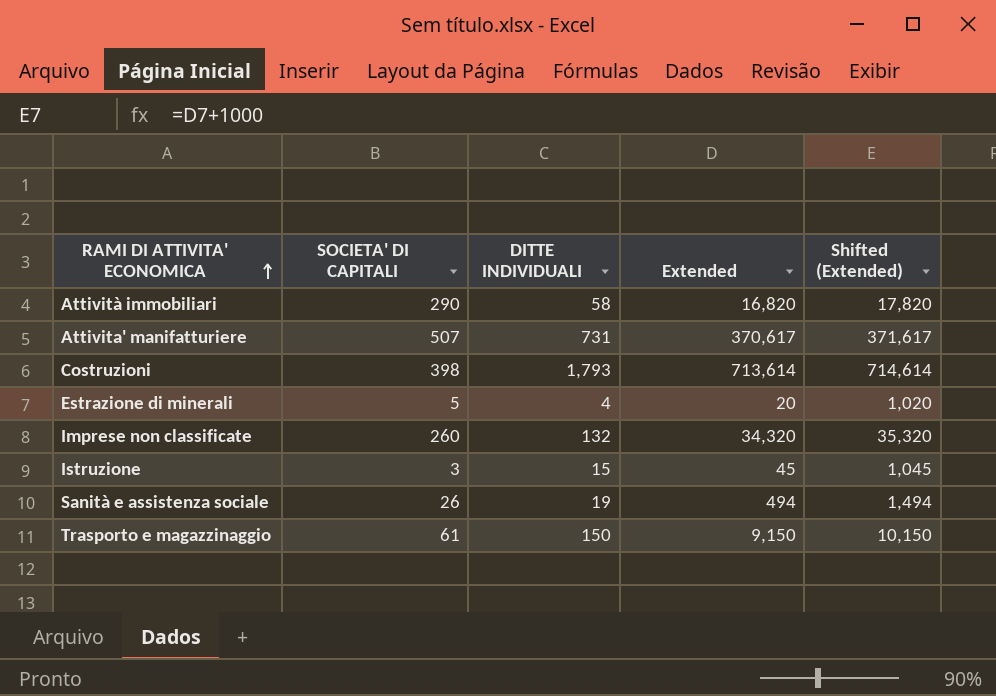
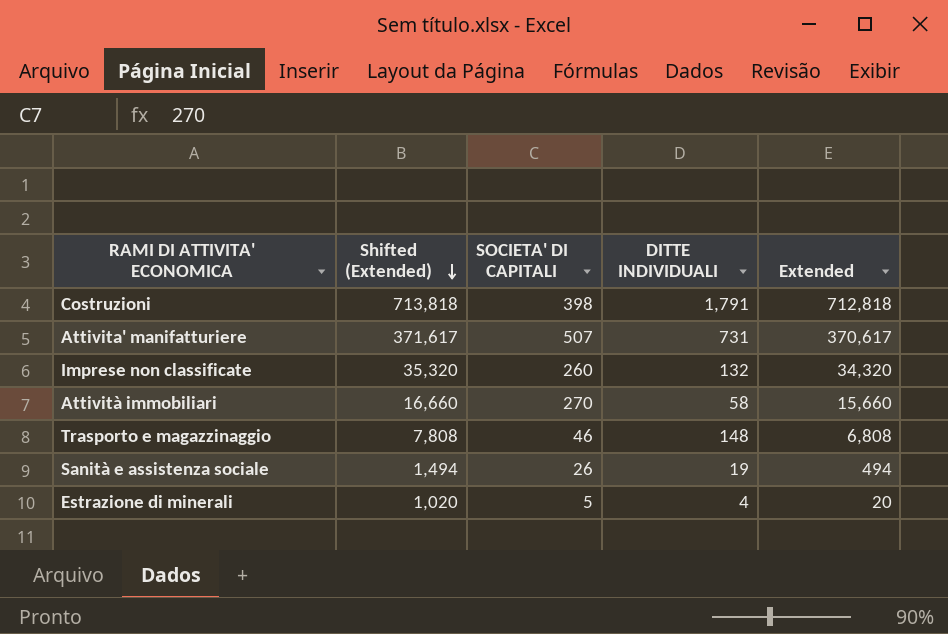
row order: RAMI DI ATTIVITA' ECONOMICA ascending -> Shifted (Extended) descending
column Shifted (Extended) | position: 5 -> 2
row Istruzione: 3 | 15 | 45 | 1,045 -> none
Costruzioni | Shifted (Extended): 714,614 -> 713,818
Costruzioni | DITTE INDIVIDUALI: 1,793 -> 1,791
Costruzioni | Extended: 713,614 -> 712,818
Attività immobiliari | Shifted (Extended): 17,820 -> 16,660
Attività immobiliari | SOCIETA' DI CAPITALI: 290 -> 270
Attività immobiliari | Extended: 16,820 -> 15,660
Trasporto e magazzinaggio | Shifted (Extended): 10,150 -> 7,808
Trasporto e magazzinaggio | SOCIETA' DI CAPITALI: 61 -> 46
Trasporto e magazzinaggio | DITTE INDIVIDUALI: 150 -> 148
Trasporto e magazzinaggio | Extended: 9,150 -> 6,808

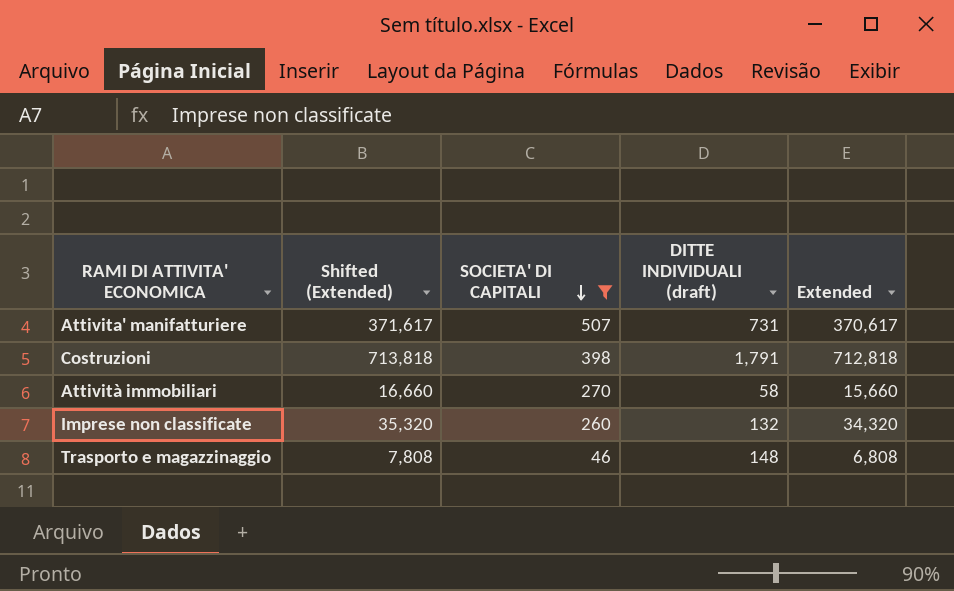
filter: none -> SOCIETA' DI CAPITALI >= 46
row order: Shifted (Extended) descending -> SOCIETA' DI CAPITALI descending
column name: DITTE INDIVIDUALI -> DITTE INDIVIDUALI (draft)

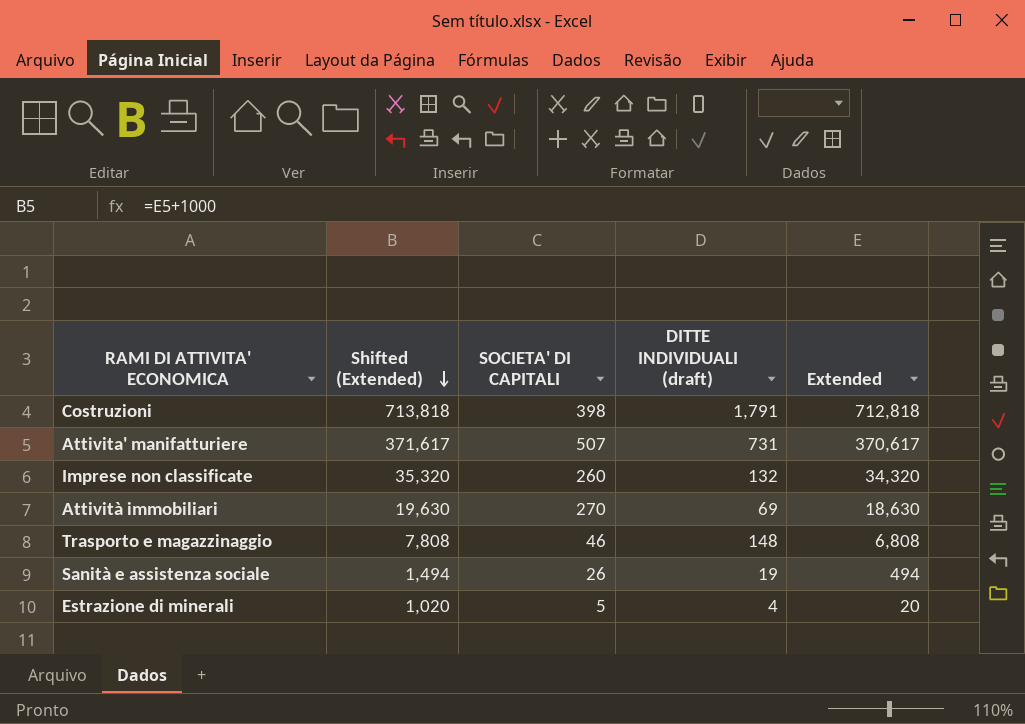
filter: SOCIETA' DI CAPITALI >= 46 -> none
row order: SOCIETA' DI CAPITALI descending -> Shifted (Extended) descending
Attività immobiliari | Shifted (Extended): 16,660 -> 19,630
Attività immobiliari | DITTE INDIVIDUALI (draft): 58 -> 69
Attività immobiliari | Extended: 15,660 -> 18,630

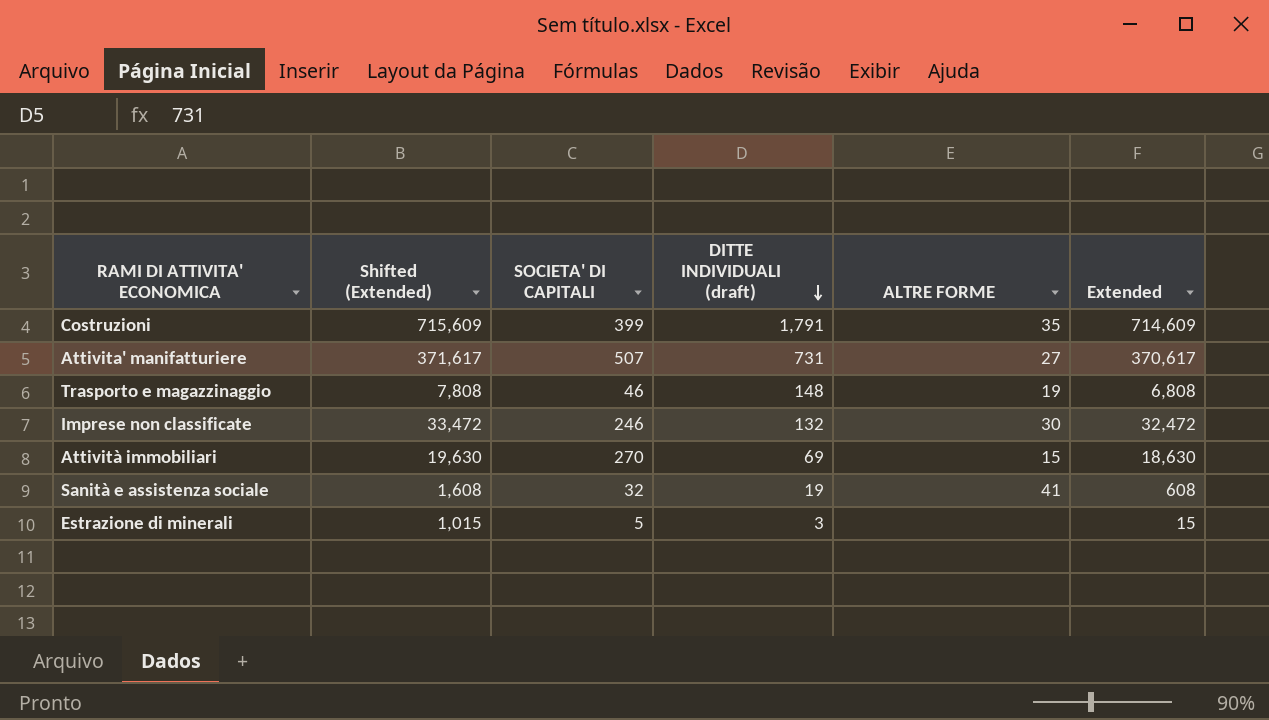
row order: Shifted (Extended) descending -> DITTE INDIVIDUALI (draft) descending
column ALTRE FORME | position: none -> 5
Costruzioni | Shifted (Extended): 713,818 -> 715,609
Costruzioni | SOCIETA' DI CAPITALI: 398 -> 399
Costruzioni | Extended: 712,818 -> 714,609
Imprese non classificate | Shifted (Extended): 35,320 -> 33,472
Imprese non classificate | SOCIETA' DI CAPITALI: 260 -> 246
Imprese non classificate | Extended: 34,320 -> 32,472
Sanità e assistenza sociale | Shifted (Extended): 1,494 -> 1,608
Sanità e assistenza sociale | SOCIETA' DI CAPITALI: 26 -> 32
Sanità e assistenza sociale | Extended: 494 -> 608
Estrazione di minerali | Shifted (Extended): 1,020 -> 1,015
Estrazione di minerali | DITTE INDIVIDUALI (draft): 4 -> 3
Estrazione di minerali | Extended: 20 -> 15

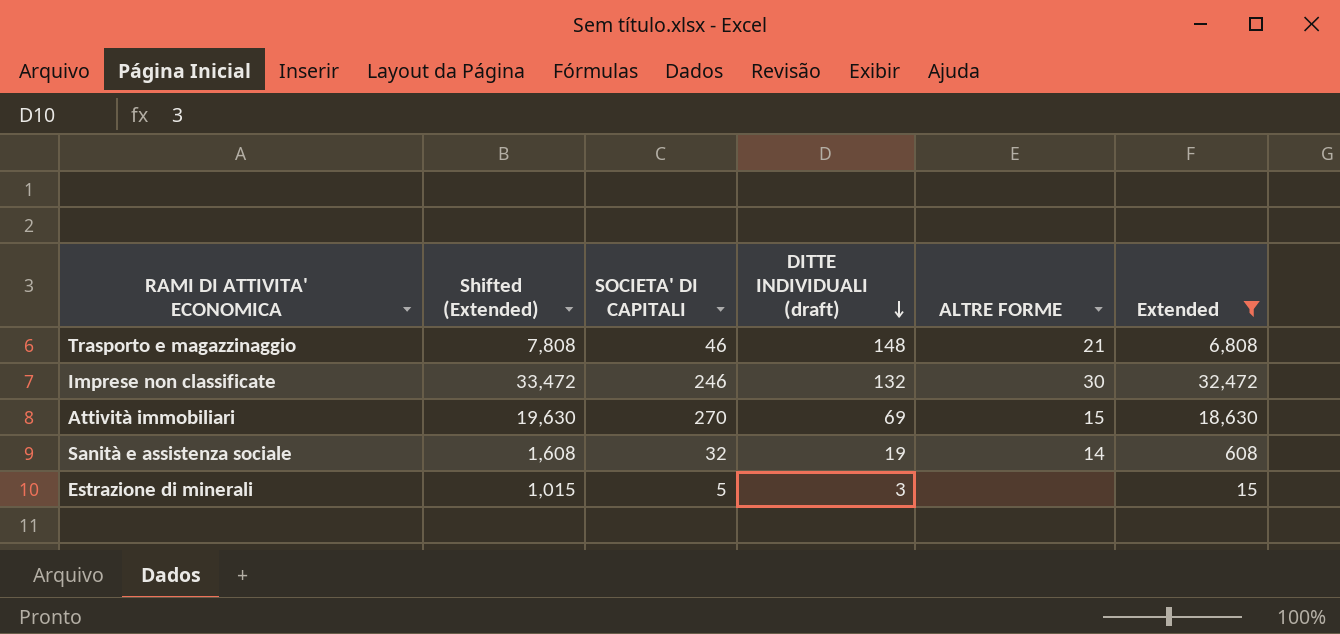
filter: none -> Extended <= 32,472
Trasporto e magazzinaggio | ALTRE FORME: 19 -> 21
Sanità e assistenza sociale | ALTRE FORME: 41 -> 14

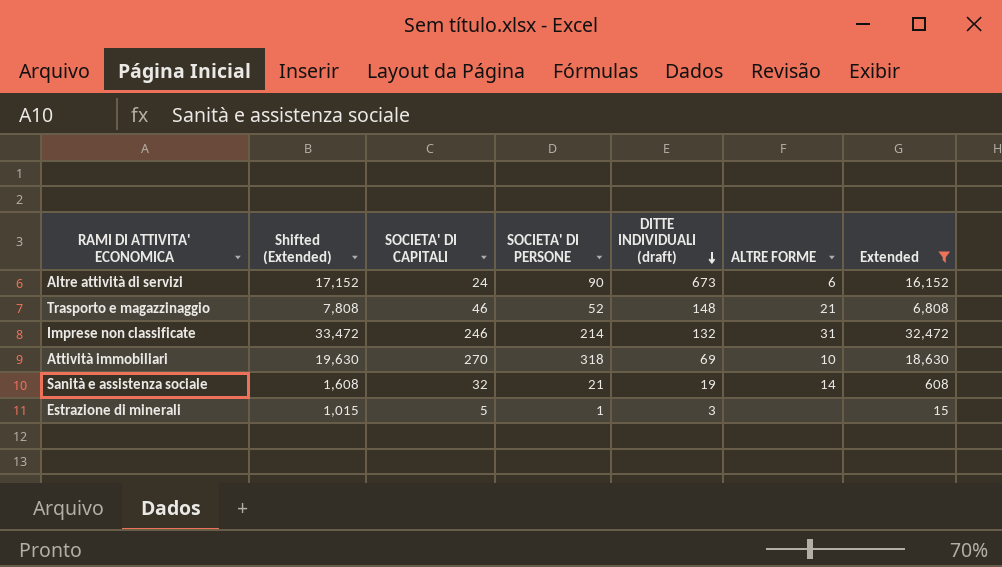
column SOCIETA' DI PERSONE | position: none -> 4
row Altre attività di servizi: none -> 17,152 | 24 | 90 | 673 | 6 | 16,152
Imprese non classificate | ALTRE FORME: 30 -> 31
Attività immobiliari | ALTRE FORME: 15 -> 10

